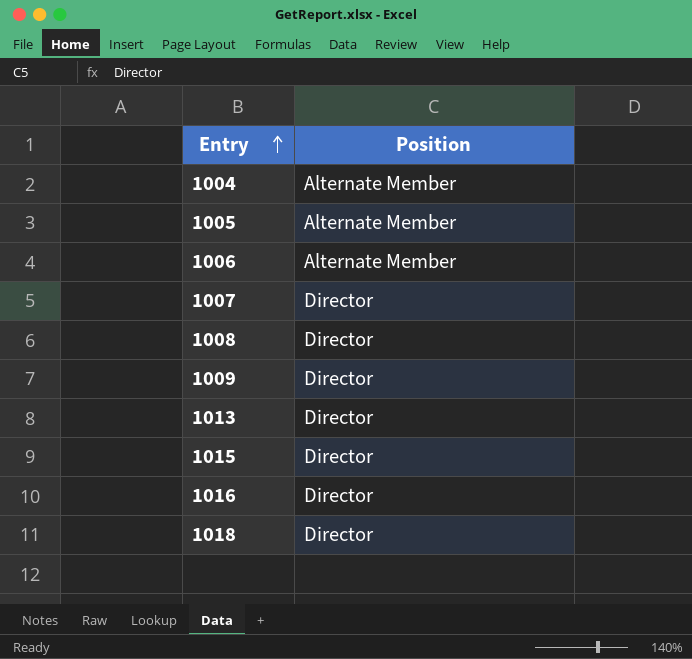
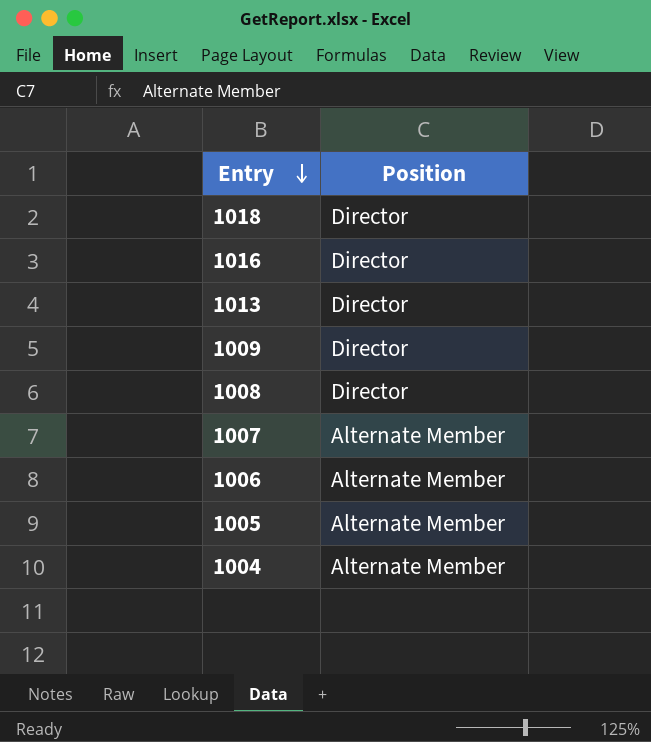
row order: Entry ascending -> Entry descending
row 1015: Director -> none
1007 | Position: Director -> Alternate Member

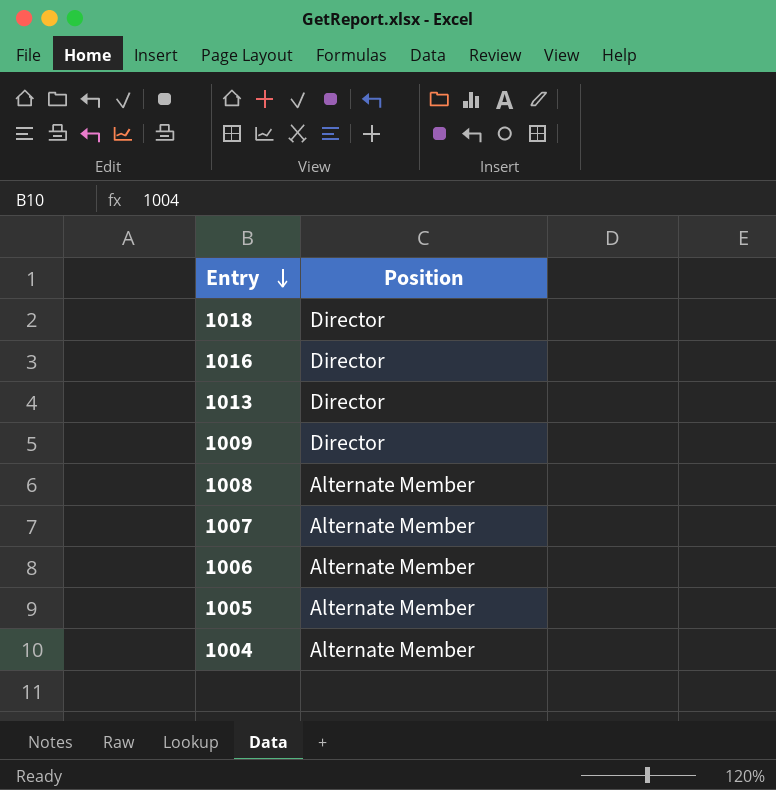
1008 | Position: Director -> Alternate Member

